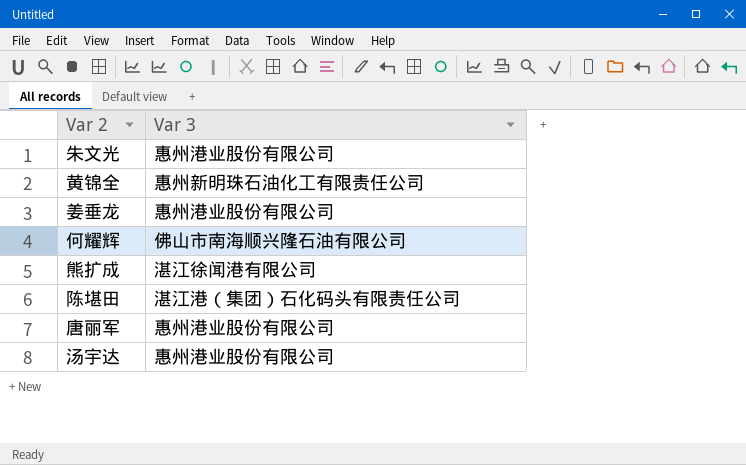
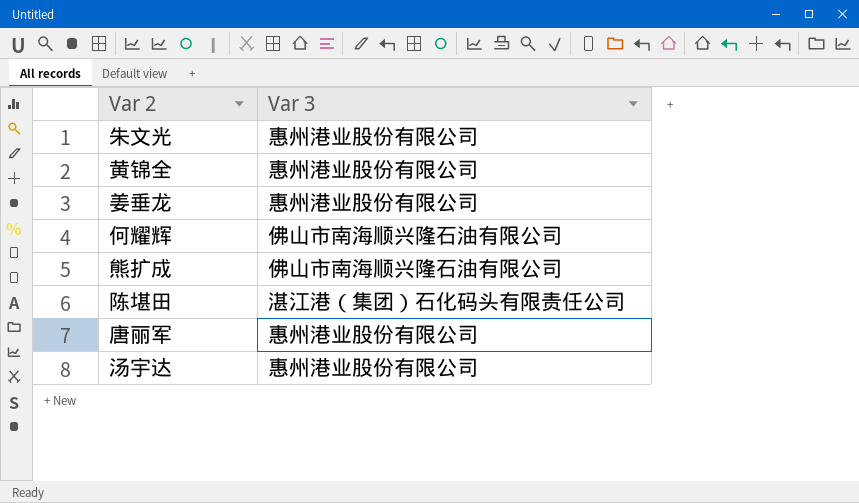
黄锦全 | Var 3: 惠州新明珠石油化工有限责任公司 -> 惠州港业股份有限公司
熊扩成 | Var 3: 湛江徐闻港有限公司 -> 佛山市南海顺兴隆石油有限公司

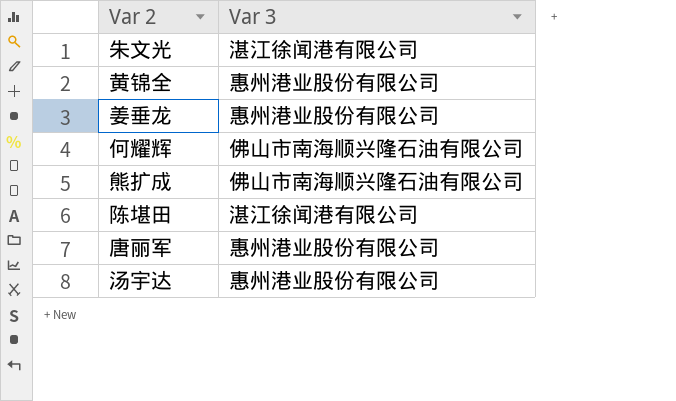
朱文光 | Var 3: 惠州港业股份有限公司 -> 湛江徐闻港有限公司
陈堪田 | Var 3: 湛江港（集团）石化码头有限责任公司 -> 湛江徐闻港有限公司

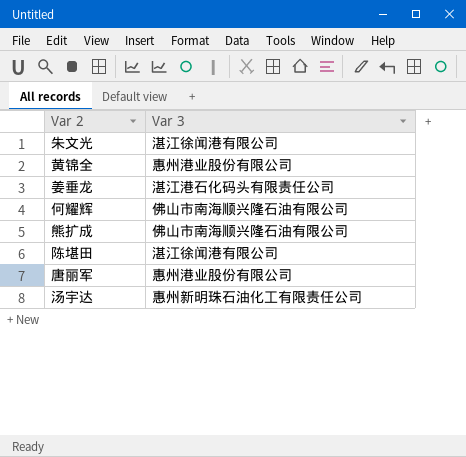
姜垂龙 | Var 3: 惠州港业股份有限公司 -> 湛江港石化码头有限责任公司
汤宇达 | Var 3: 惠州港业股份有限公司 -> 惠州新明珠石油化工有限责任公司

